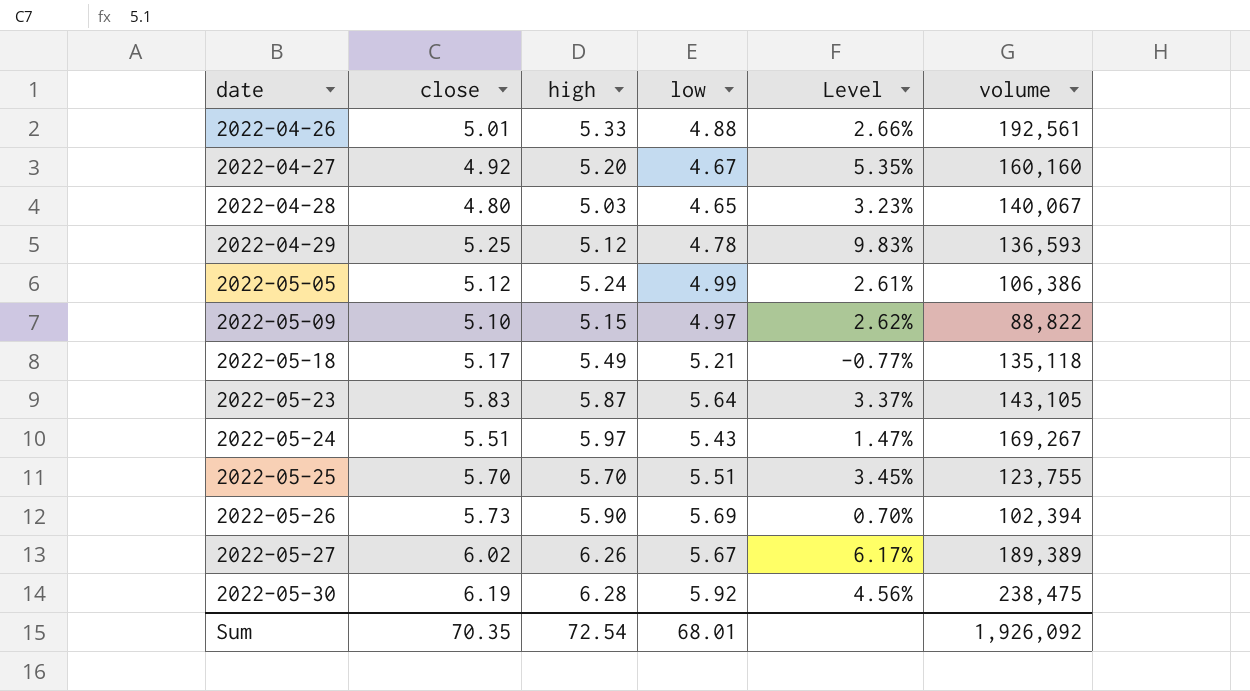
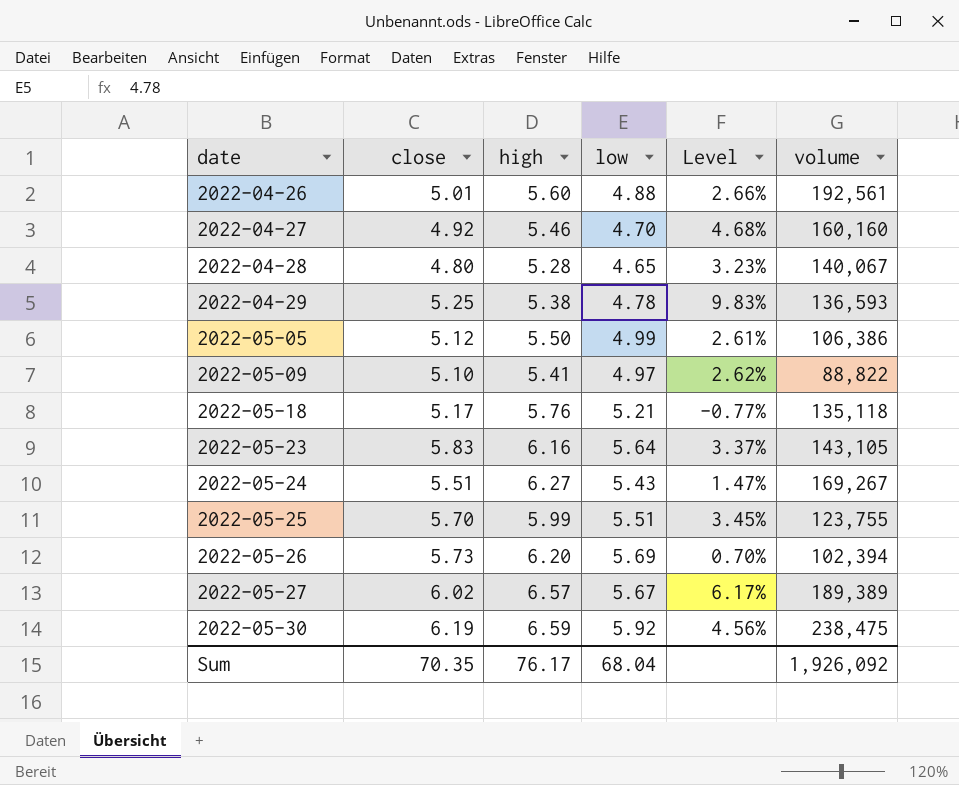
2022-04-26 | high: 5.33 -> 5.60
2022-04-27 | high: 5.20 -> 5.46
2022-04-27 | low: 4.67 -> 4.70
2022-04-27 | Level: 5.35% -> 4.68%
2022-04-28 | high: 5.03 -> 5.28
2022-04-29 | high: 5.12 -> 5.38
2022-05-05 | high: 5.24 -> 5.50
2022-05-09 | high: 5.15 -> 5.41
2022-05-18 | high: 5.49 -> 5.76
2022-05-23 | high: 5.87 -> 6.16
2022-05-24 | high: 5.97 -> 6.27
2022-05-25 | high: 5.70 -> 5.99
2022-05-26 | high: 5.90 -> 6.20
2022-05-27 | high: 6.26 -> 6.57
2022-05-30 | high: 6.28 -> 6.59
Sum | high: 72.54 -> 76.17
Sum | low: 68.01 -> 68.04

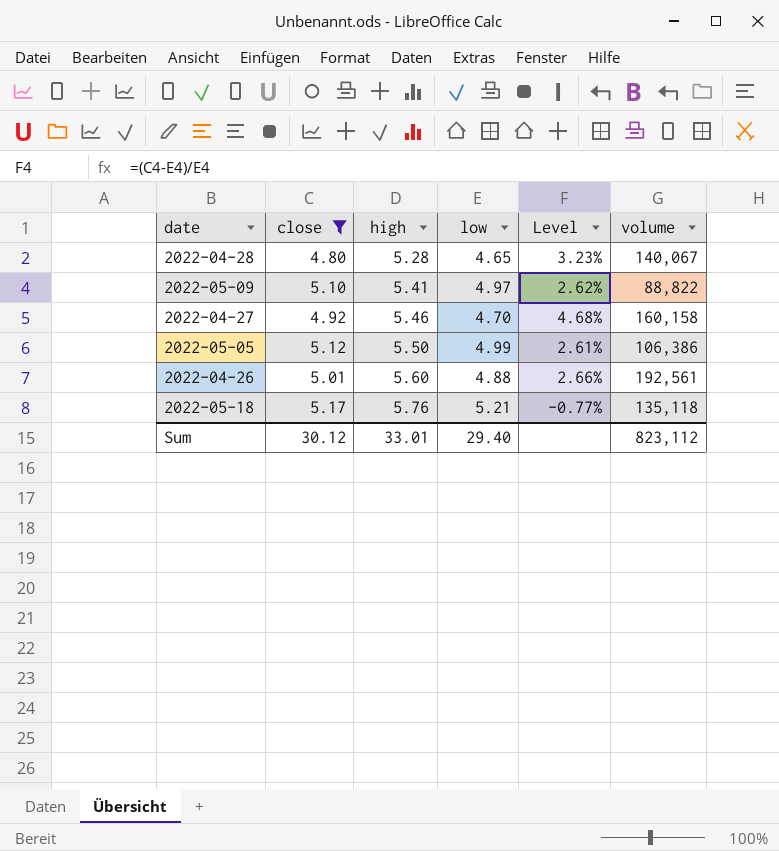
filter: none -> close <= 5.17
row order: date ascending -> high ascending
2022-04-27 | volume: 160,160 -> 160,158
Sum | close: 70.35 -> 30.12
Sum | high: 76.17 -> 33.01
Sum | low: 68.04 -> 29.40
Sum | volume: 1,926,092 -> 823,112

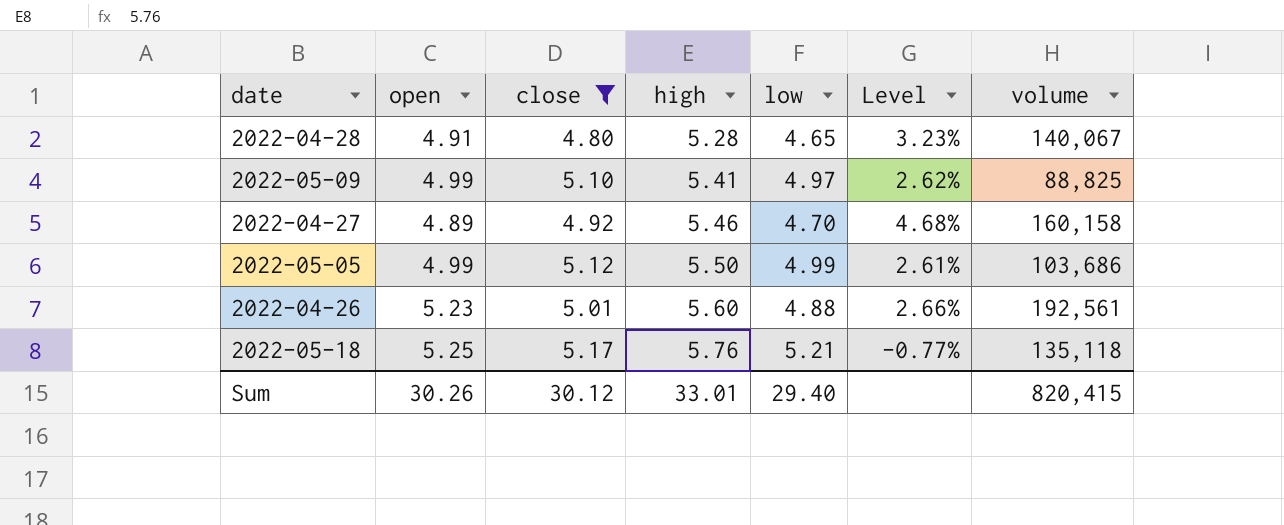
column open | position: none -> 2
2022-05-09 | volume: 88,822 -> 88,825
2022-05-05 | volume: 106,386 -> 103,686
Sum | volume: 823,112 -> 820,415

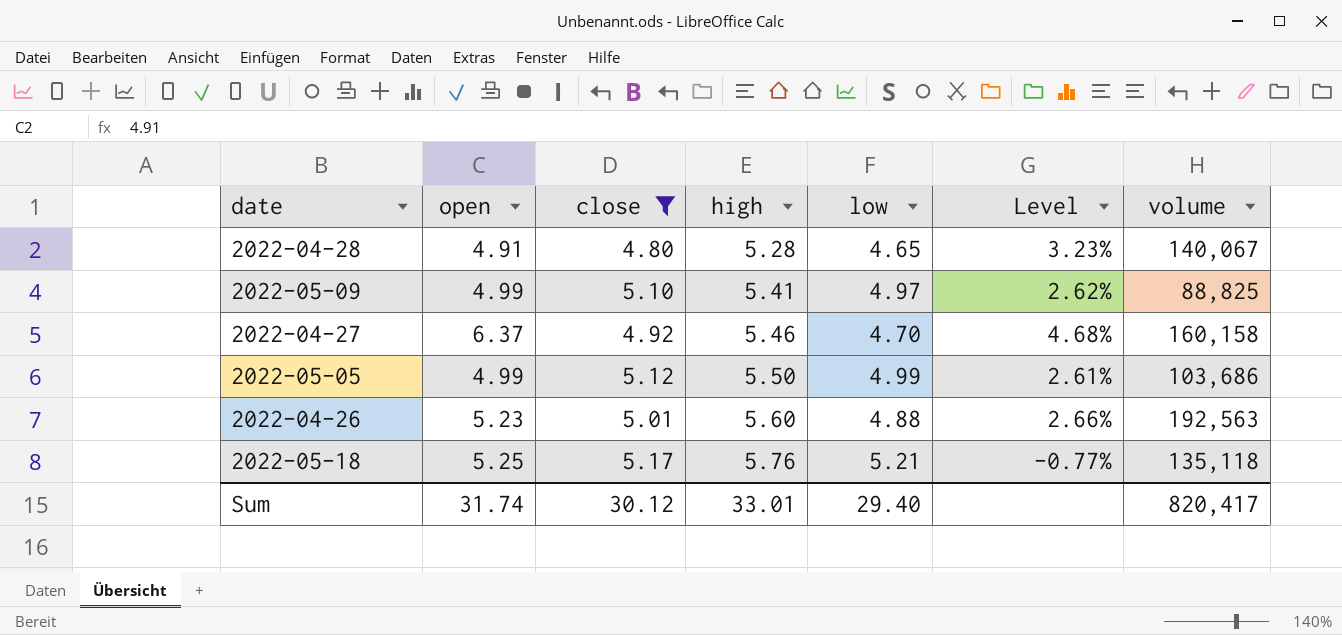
2022-04-27 | open: 4.89 -> 6.37
2022-04-26 | volume: 192,561 -> 192,563
Sum | open: 30.26 -> 31.74
Sum | volume: 820,415 -> 820,417

